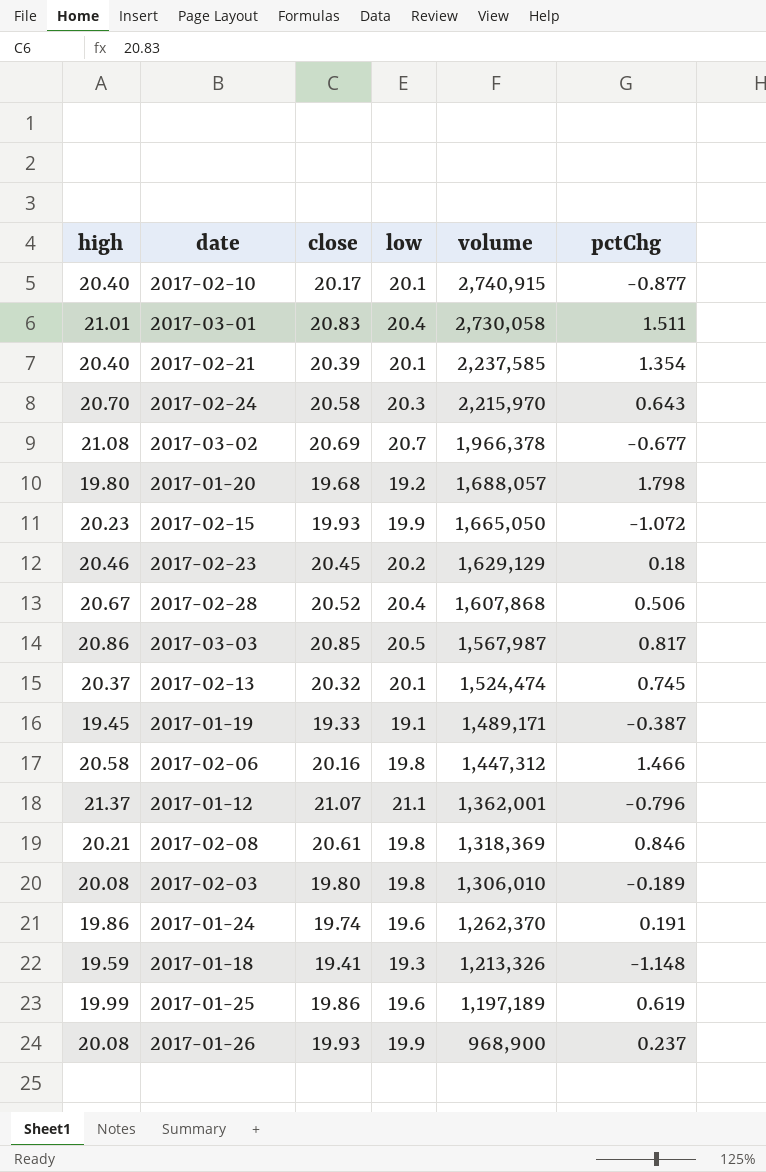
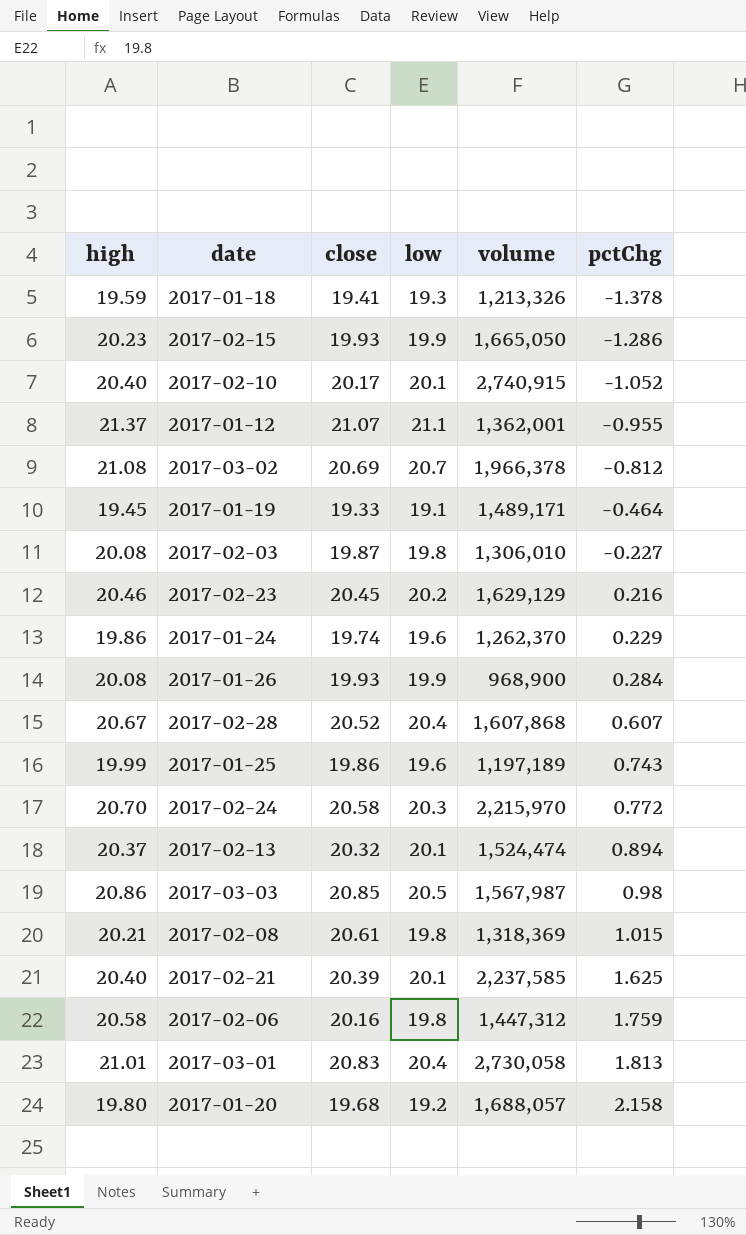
row order: volume descending -> pctChg ascending
2017-01-18 | pctChg: -1.148 -> -1.378
2017-02-15 | pctChg: -1.072 -> -1.286
2017-02-10 | pctChg: -0.877 -> -1.052
2017-01-12 | pctChg: -0.796 -> -0.955
2017-03-02 | pctChg: -0.677 -> -0.812
2017-01-19 | pctChg: -0.387 -> -0.464
2017-02-03 | close: 19.80 -> 19.87
2017-02-03 | pctChg: -0.189 -> -0.227
2017-02-23 | pctChg: 0.18 -> 0.216
2017-01-24 | pctChg: 0.191 -> 0.229
2017-01-26 | pctChg: 0.237 -> 0.284
2017-02-28 | pctChg: 0.506 -> 0.607
2017-01-25 | pctChg: 0.619 -> 0.743
2017-02-24 | pctChg: 0.643 -> 0.772
2017-02-13 | pctChg: 0.745 -> 0.894
2017-03-03 | pctChg: 0.817 -> 0.98
2017-02-08 | pctChg: 0.846 -> 1.015
2017-02-21 | pctChg: 1.354 -> 1.625
2017-02-06 | pctChg: 1.466 -> 1.759
2017-03-01 | pctChg: 1.511 -> 1.813
2017-01-20 | pctChg: 1.798 -> 2.158

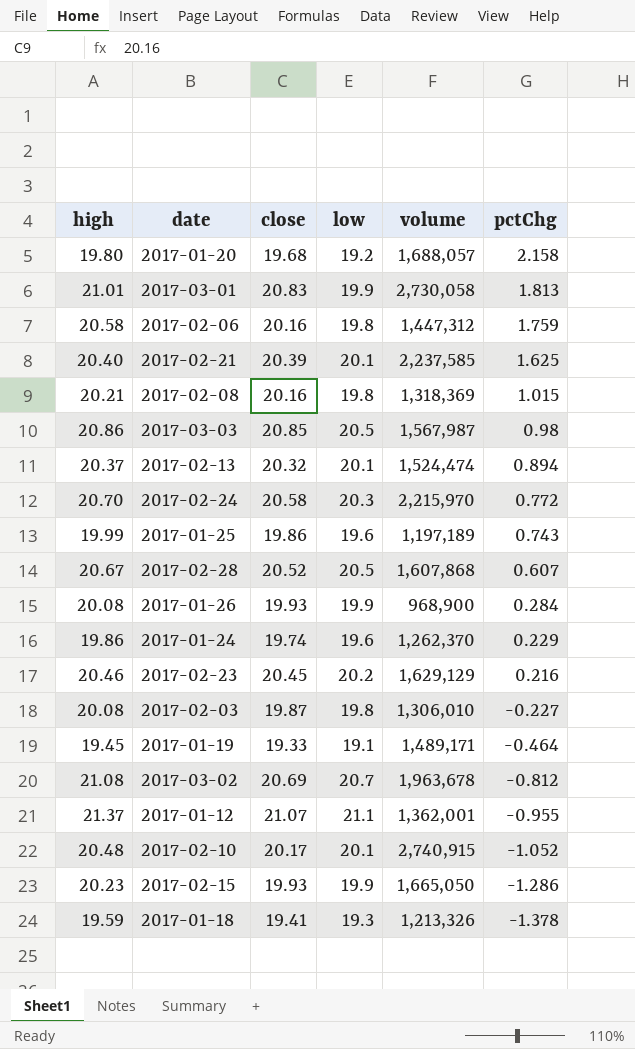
row order: pctChg ascending -> pctChg descending
2017-03-01 | low: 20.4 -> 19.9
2017-02-08 | close: 20.61 -> 20.16
2017-02-28 | low: 20.4 -> 20.5
2017-03-02 | volume: 1,966,378 -> 1,963,678
2017-02-10 | high: 20.40 -> 20.48

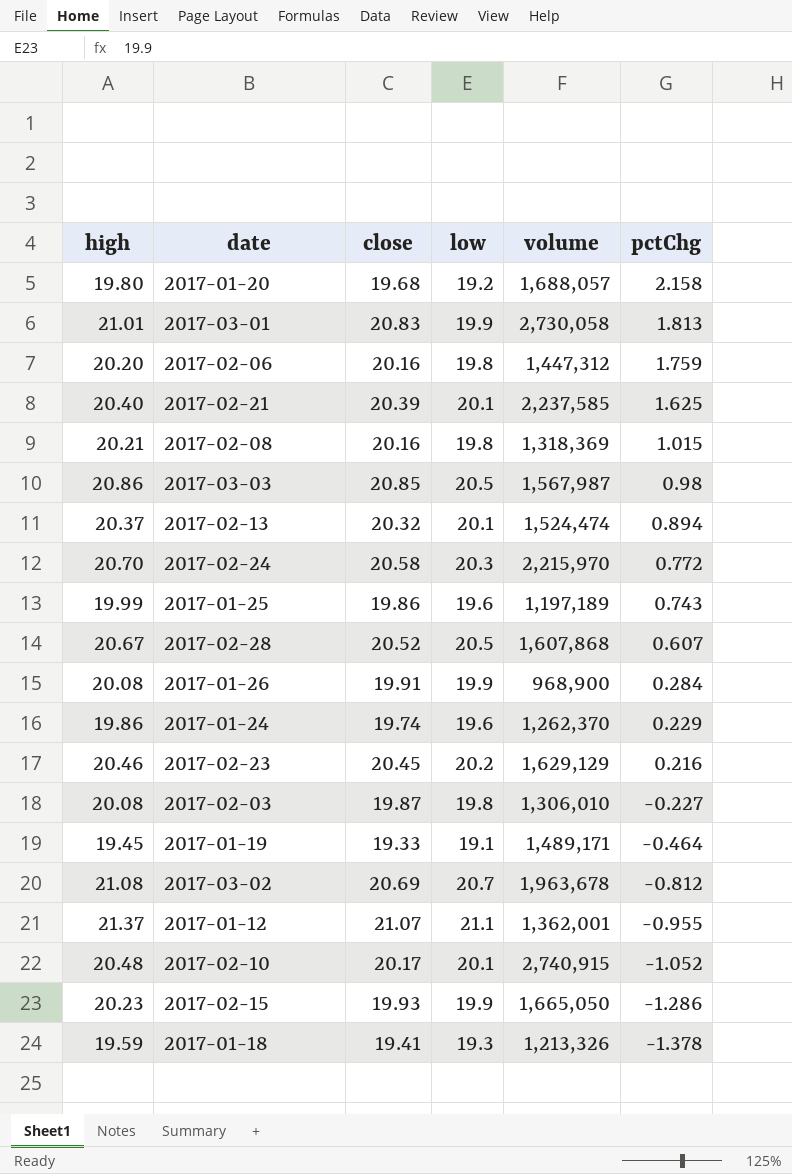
2017-02-06 | high: 20.58 -> 20.20
2017-01-26 | close: 19.93 -> 19.91

